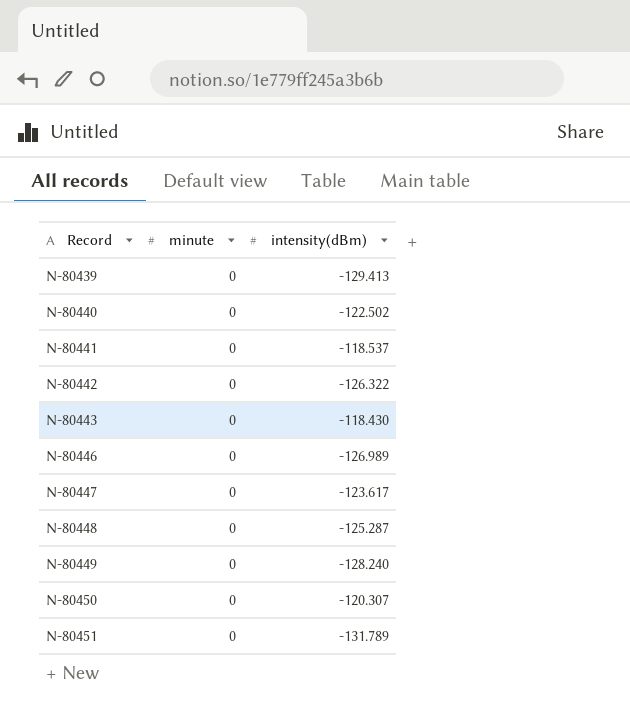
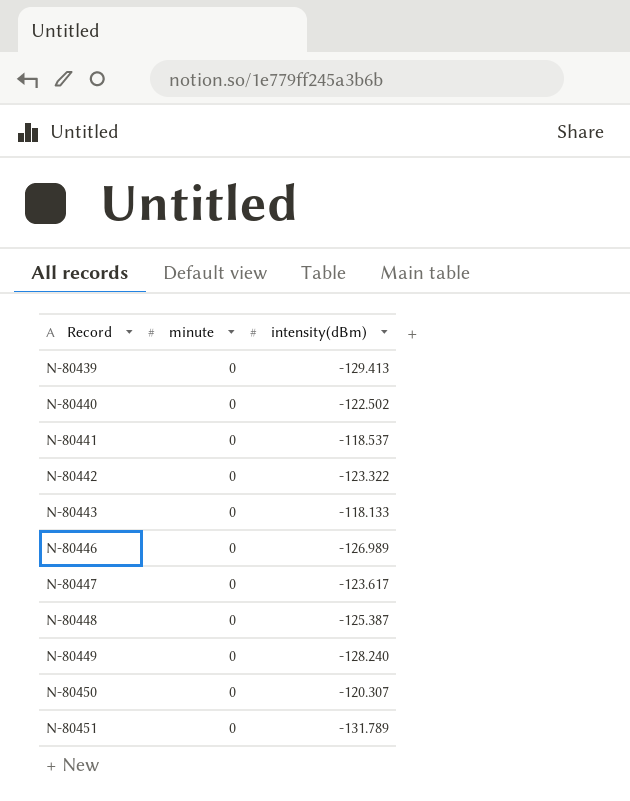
N-80442 | intensity(dBm): -126.322 -> -123.322
N-80443 | intensity(dBm): -118.430 -> -118.133
N-80448 | intensity(dBm): -125.287 -> -125.387

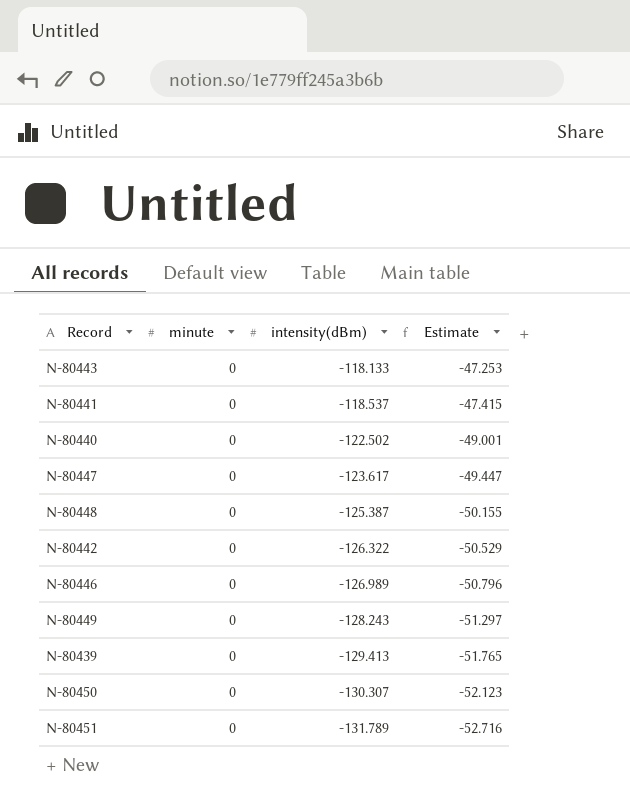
row order: Record ascending -> intensity(dBm) descending
column Estimate | formula: none -> [intensity(dBm)] * 0.4
N-80442 | intensity(dBm): -123.322 -> -126.322
N-80449 | intensity(dBm): -128.240 -> -128.243
N-80450 | intensity(dBm): -120.307 -> -130.307

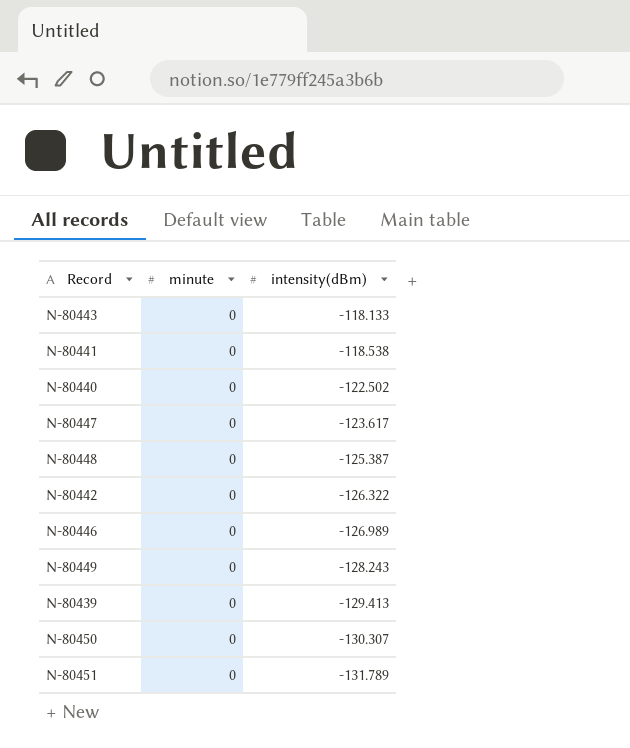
column Estimate | formula: [intensity(dBm)] * 0.4 -> none
N-80441 | intensity(dBm): -118.537 -> -118.538

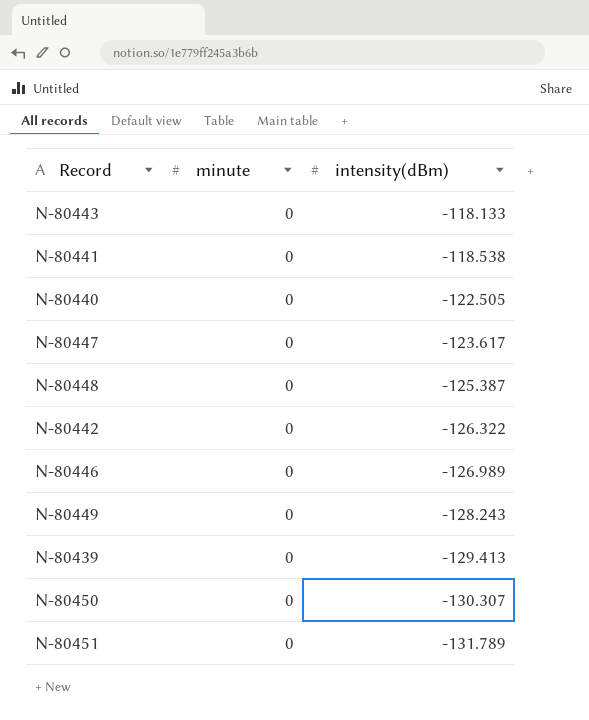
N-80440 | intensity(dBm): -122.502 -> -122.505

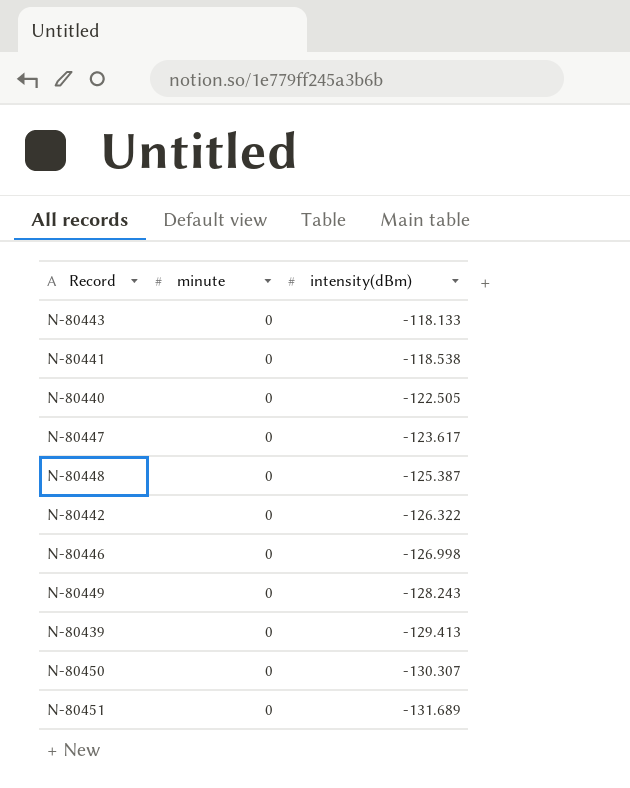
N-80446 | intensity(dBm): -126.989 -> -126.998
N-80451 | intensity(dBm): -131.789 -> -131.689

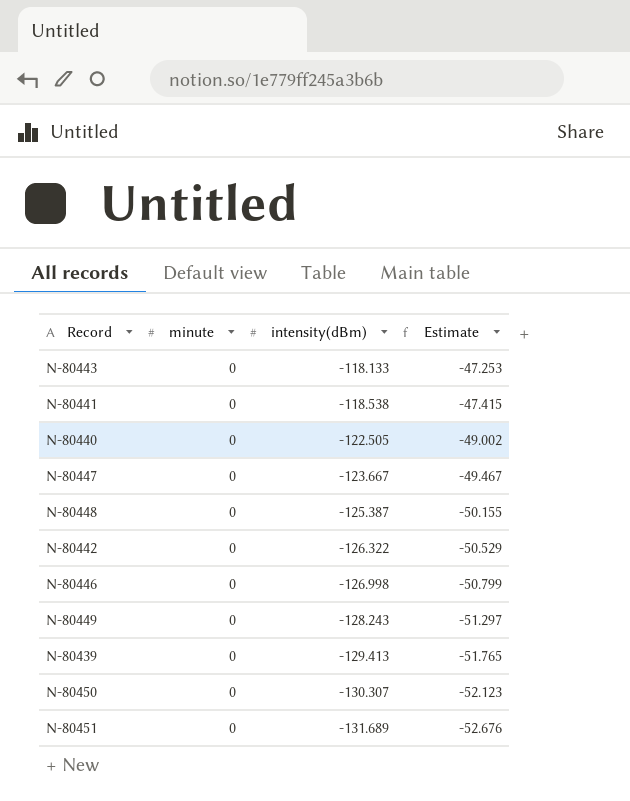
column Estimate | formula: none -> [intensity(dBm)] * 0.4
N-80447 | intensity(dBm): -123.617 -> -123.667

